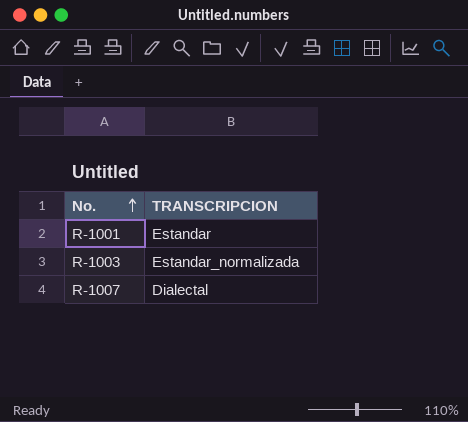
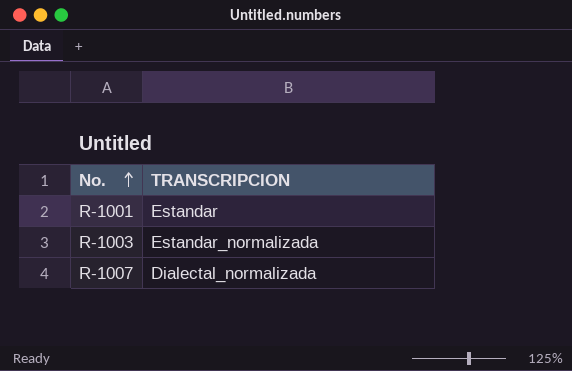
R-1007 | TRANSCRIPCION: Dialectal -> Dialectal_normalizada

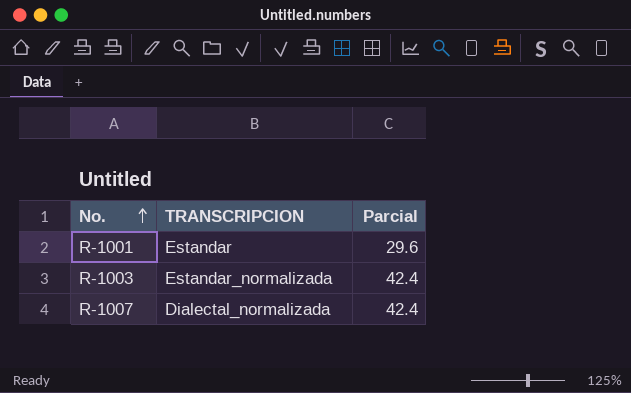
column Parcial | position: none -> 3

